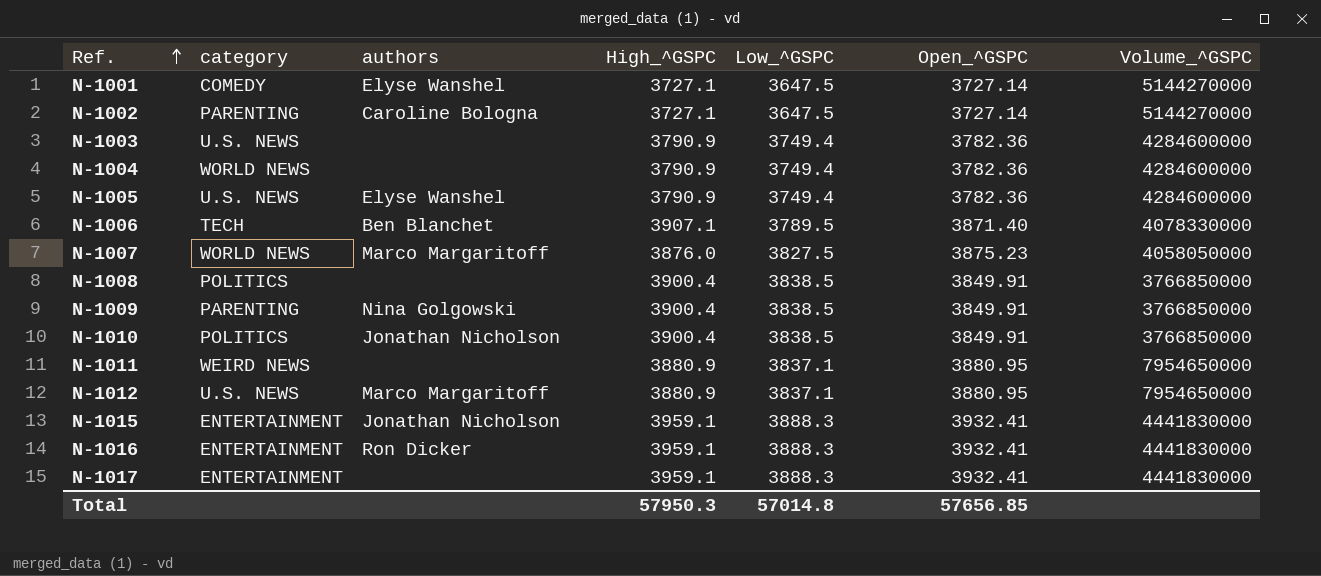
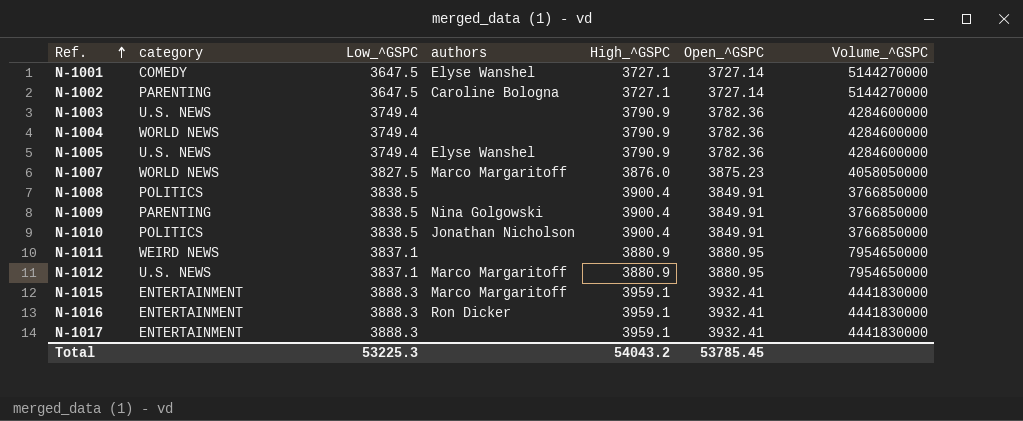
column Low_^GSPC | position: 5 -> 3
row N-1006: TECH | Ben Blanchet | 3907.1 | 3789.5 | 3871.40 | 4078330000 -> none
N-1015 | authors: Jonathan Nicholson -> Marco Margaritoff
Total | Low_^GSPC: 57014.8 -> 53225.3
Total | High_^GSPC: 57950.3 -> 54043.2
Total | Open_^GSPC: 57656.85 -> 53785.45

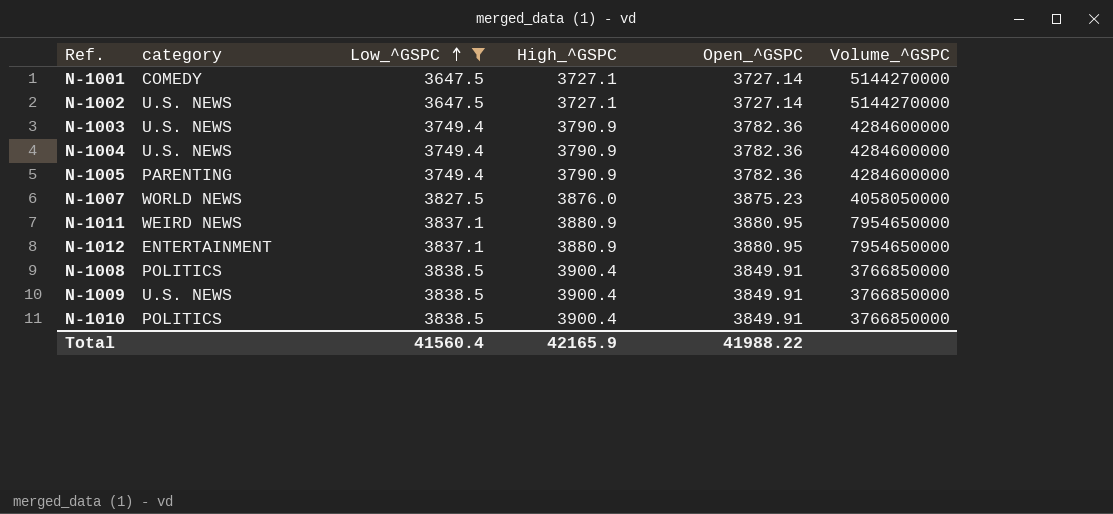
filter: none -> Low_^GSPC != 3888.3
row order: Ref. ascending -> Low_^GSPC ascending
column authors | position: 4 -> none
N-1002 | category: PARENTING -> U.S. NEWS
N-1004 | category: WORLD NEWS -> U.S. NEWS
N-1005 | category: U.S. NEWS -> PARENTING
N-1012 | category: U.S. NEWS -> ENTERTAINMENT
N-1009 | category: PARENTING -> U.S. NEWS
Total | Low_^GSPC: 53225.3 -> 41560.4
Total | High_^GSPC: 54043.2 -> 42165.9
Total | Open_^GSPC: 53785.45 -> 41988.22

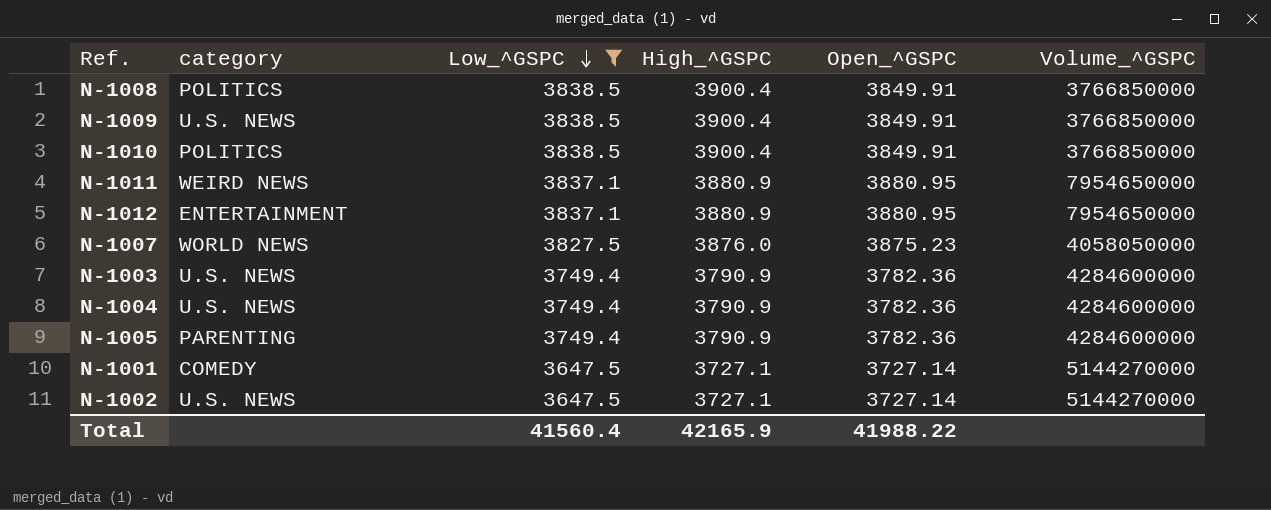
row order: Low_^GSPC ascending -> Low_^GSPC descending

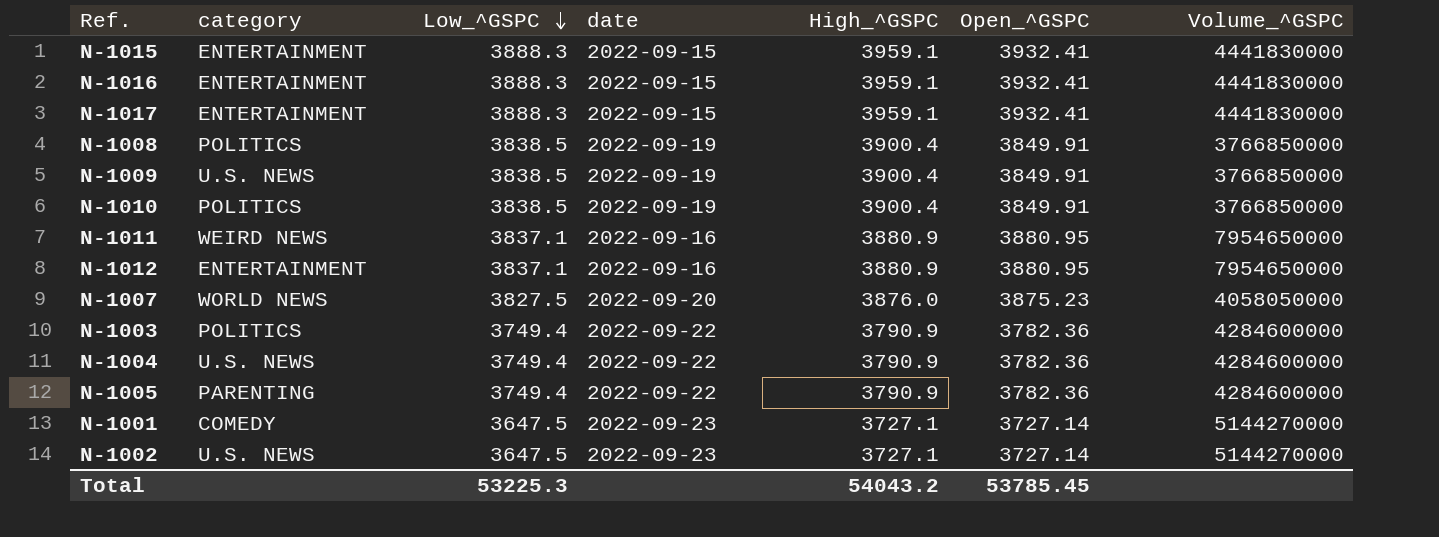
filter: Low_^GSPC != 3888.3 -> none
column date | position: none -> 4
N-1003 | category: U.S. NEWS -> POLITICS
Total | Low_^GSPC: 41560.4 -> 53225.3
Total | High_^GSPC: 42165.9 -> 54043.2
Total | Open_^GSPC: 41988.22 -> 53785.45

